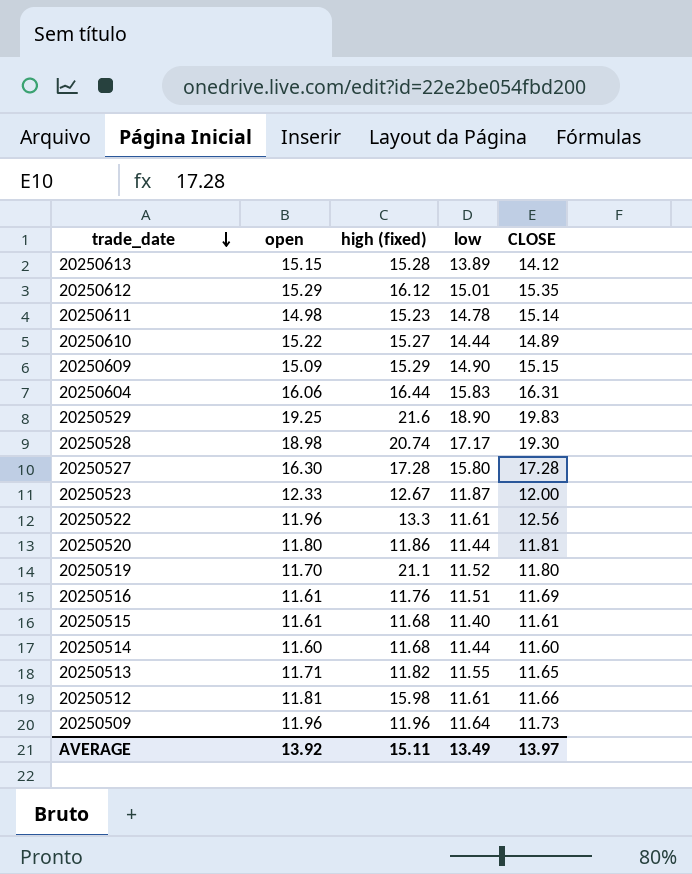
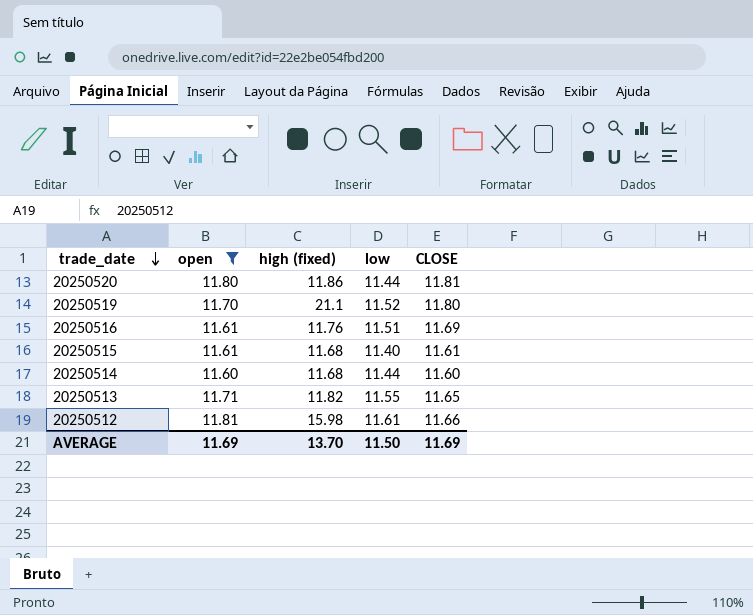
filter: none -> open <= 11.81
AVERAGE | open: 13.92 -> 11.69
AVERAGE | high (fixed): 15.11 -> 13.70
AVERAGE | low: 13.49 -> 11.50
AVERAGE | CLOSE: 13.97 -> 11.69

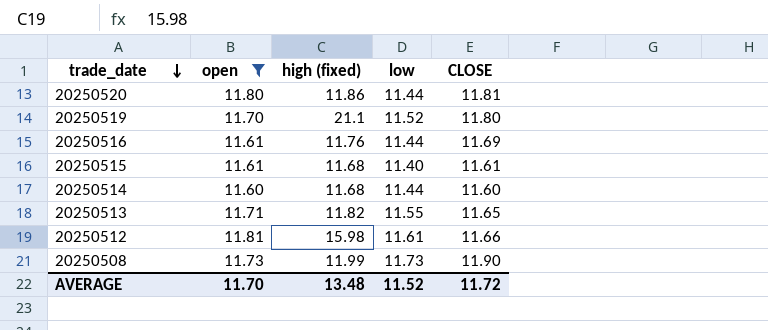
20250516 | low: 11.51 -> 11.44
row 20250508: none -> 11.73 | 11.99 | 11.73 | 11.90
AVERAGE | open: 11.69 -> 11.70
AVERAGE | high (fixed): 13.70 -> 13.48
AVERAGE | low: 11.50 -> 11.52
AVERAGE | CLOSE: 11.69 -> 11.72

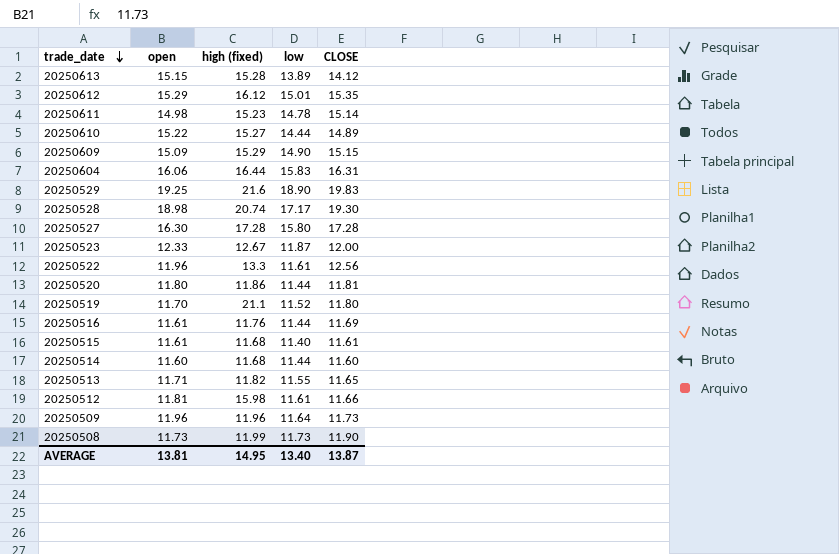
filter: open <= 11.81 -> none
AVERAGE | open: 11.70 -> 13.81
AVERAGE | high (fixed): 13.48 -> 14.95
AVERAGE | low: 11.52 -> 13.40
AVERAGE | CLOSE: 11.72 -> 13.87

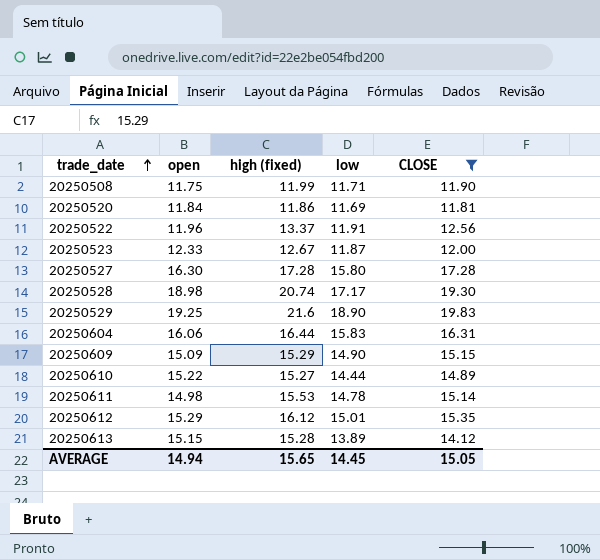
filter: none -> CLOSE >= 11.81
row order: trade_date descending -> trade_date ascending
20250508 | open: 11.73 -> 11.75
20250508 | low: 11.73 -> 11.71
20250520 | open: 11.80 -> 11.84
20250520 | low: 11.44 -> 11.69
20250522 | high (fixed): 13.3 -> 13.37
20250522 | low: 11.61 -> 11.91
20250611 | high (fixed): 15.23 -> 15.53
AVERAGE | open: 13.81 -> 14.94
AVERAGE | high (fixed): 14.95 -> 15.65
AVERAGE | low: 13.40 -> 14.45
AVERAGE | CLOSE: 13.87 -> 15.05

